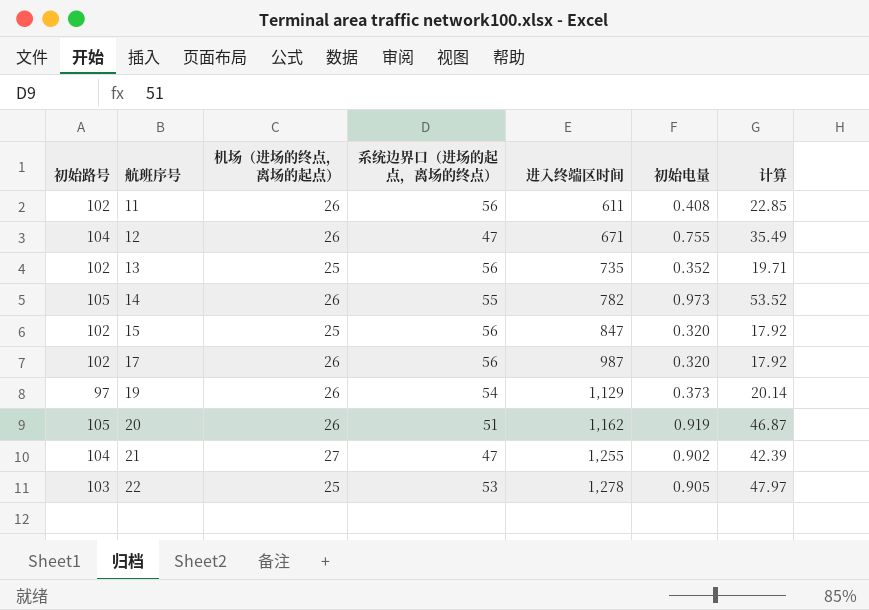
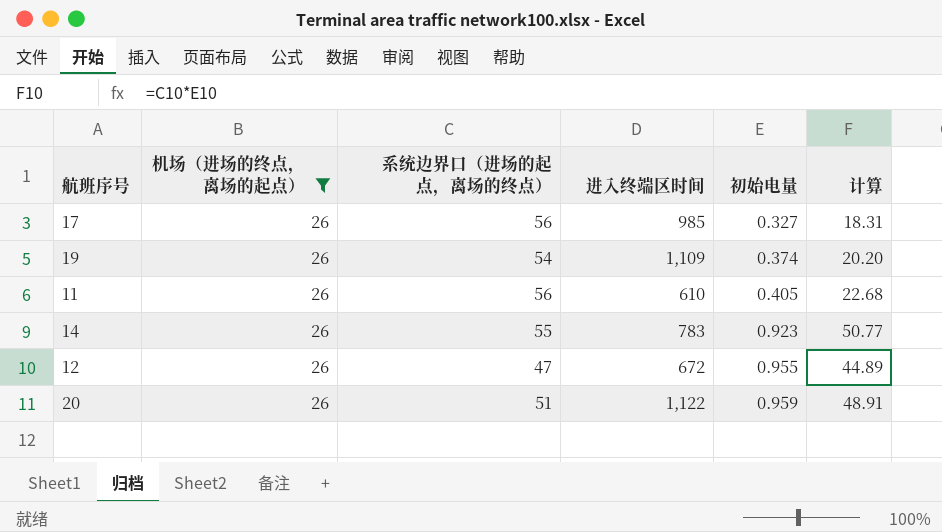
filter: none -> 机场（进场的终点，离场的起点） = 26
row order: 航班序号 ascending -> 初始电量 ascending
column 初始路号 | position: 1 -> none
17 | 进入终端区时间: 987 -> 985
17 | 初始电量: 0.320 -> 0.327
17 | 计算: 17.92 -> 18.31
19 | 进入终端区时间: 1,129 -> 1,109
19 | 初始电量: 0.373 -> 0.374
19 | 计算: 20.14 -> 20.20
11 | 进入终端区时间: 611 -> 610
11 | 初始电量: 0.408 -> 0.405
11 | 计算: 22.85 -> 22.68
14 | 进入终端区时间: 782 -> 783
14 | 初始电量: 0.973 -> 0.923
14 | 计算: 53.52 -> 50.77
12 | 进入终端区时间: 671 -> 672
12 | 初始电量: 0.755 -> 0.955
12 | 计算: 35.49 -> 44.89
20 | 进入终端区时间: 1,162 -> 1,122
20 | 初始电量: 0.919 -> 0.959
20 | 计算: 46.87 -> 48.91

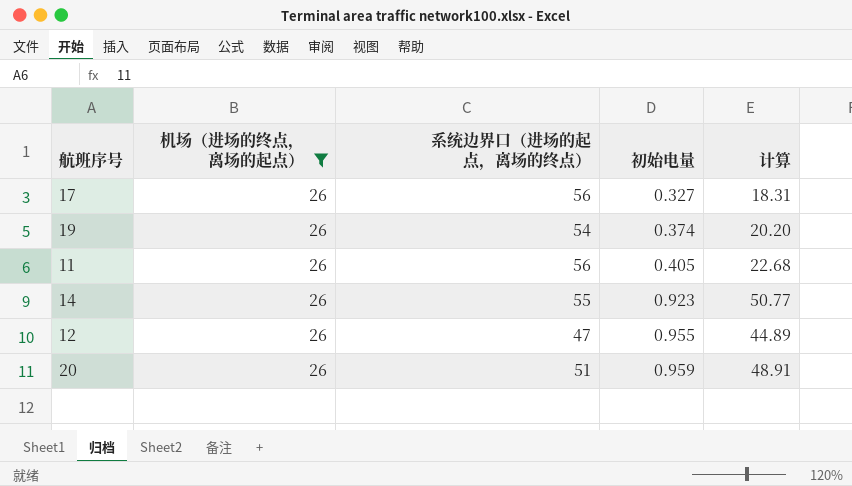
column 进入终端区时间 | position: 4 -> none

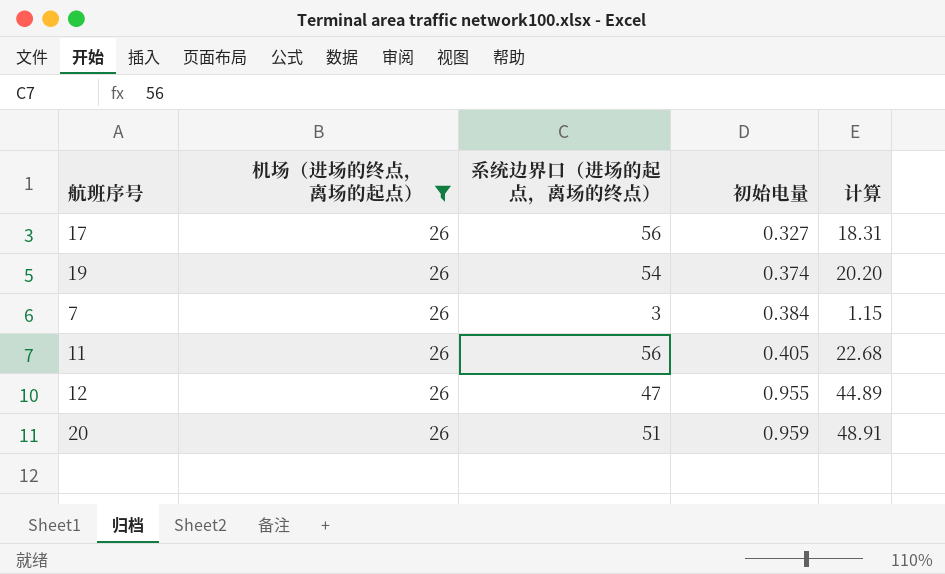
row 14: 26 | 55 | 0.923 | 50.77 -> none
row 7: none -> 26 | 3 | 0.384 | 1.15

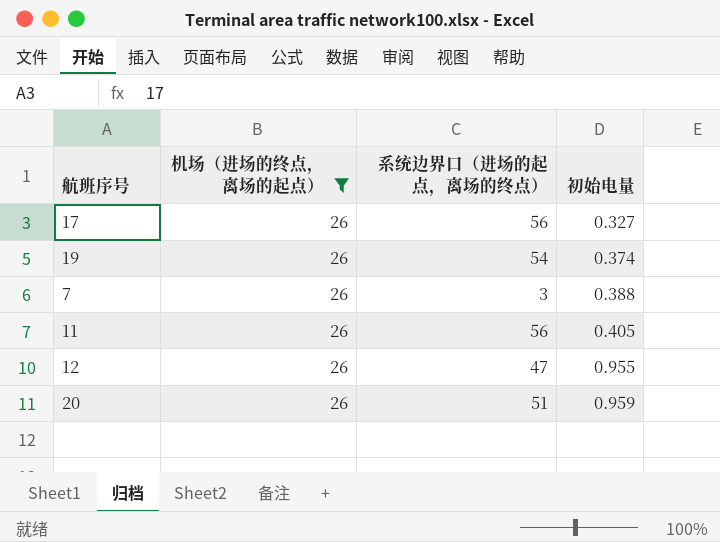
column 计算 | formula: [系统边界口（进场的起点，离场的终点）] * [初始电量] -> none
7 | 初始电量: 0.384 -> 0.388

